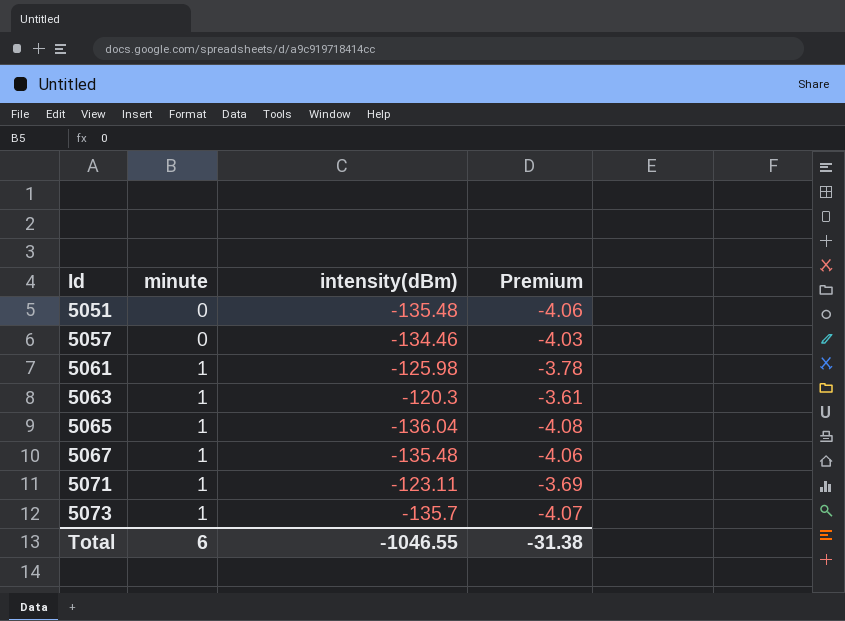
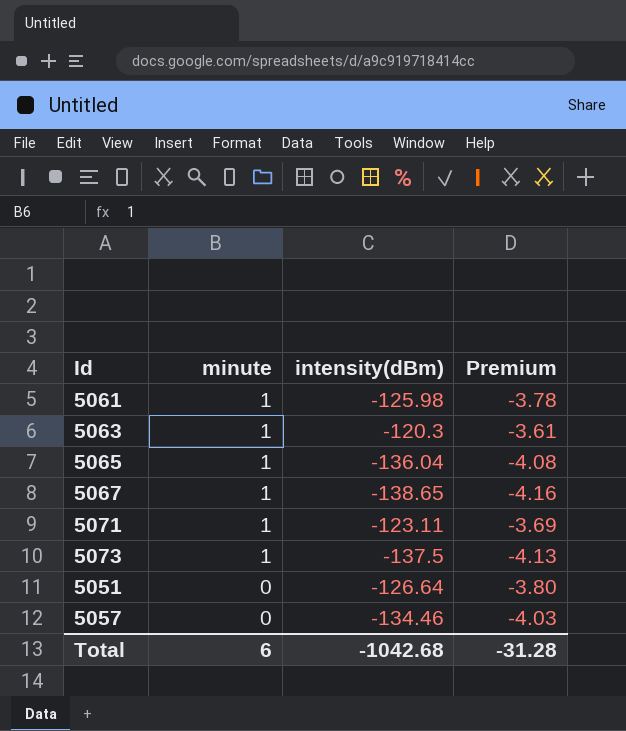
row order: Id ascending -> minute descending
5067 | intensity(dBm): -135.48 -> -138.65
5067 | Premium: -4.06 -> -4.16
5073 | intensity(dBm): -135.7 -> -137.5
5073 | Premium: -4.07 -> -4.13
5051 | intensity(dBm): -135.48 -> -126.64
5051 | Premium: -4.06 -> -3.80
Total | intensity(dBm): -1046.55 -> -1042.68
Total | Premium: -31.38 -> -31.28

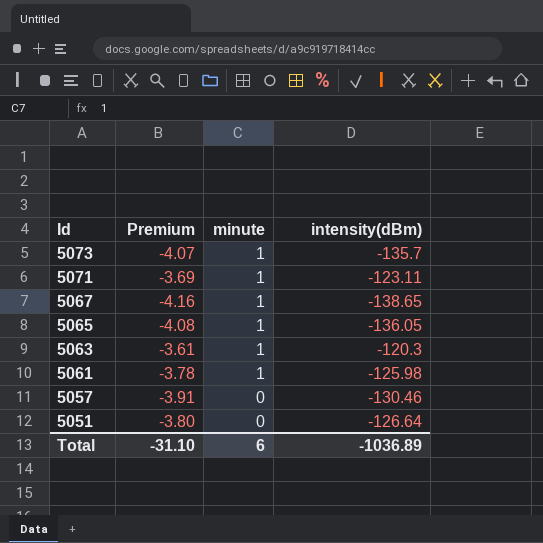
row order: minute descending -> Id descending
column Premium | position: 4 -> 2
5073 | Premium: -4.13 -> -4.07
5073 | intensity(dBm): -137.5 -> -135.7
5065 | intensity(dBm): -136.04 -> -136.05
5057 | Premium: -4.03 -> -3.91
5057 | intensity(dBm): -134.46 -> -130.46
Total | Premium: -31.28 -> -31.10
Total | intensity(dBm): -1042.68 -> -1036.89

